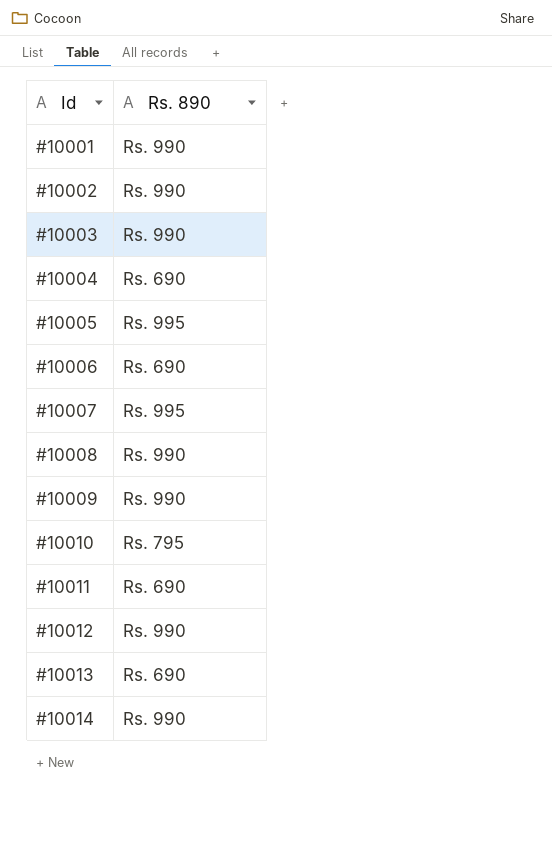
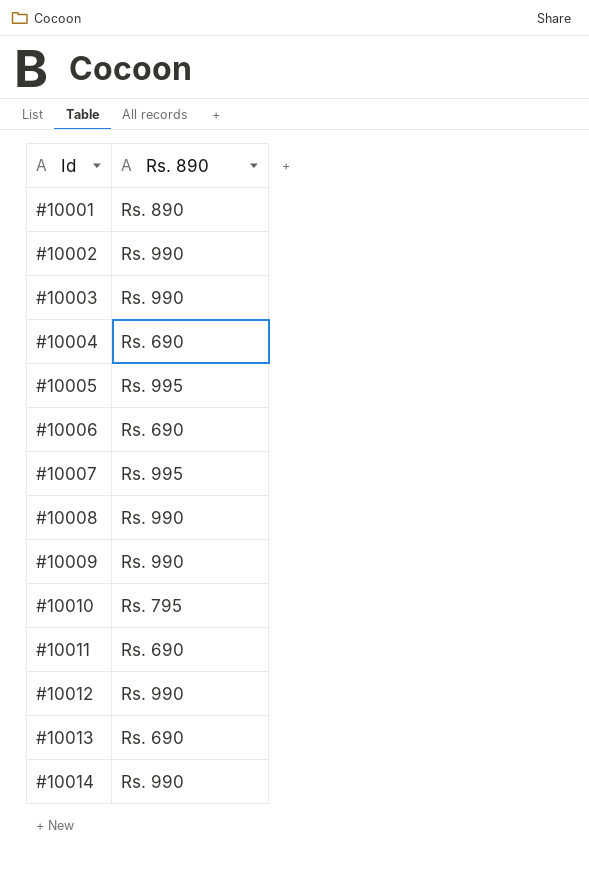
#10001 | Rs. 890: Rs. 990 -> Rs. 890

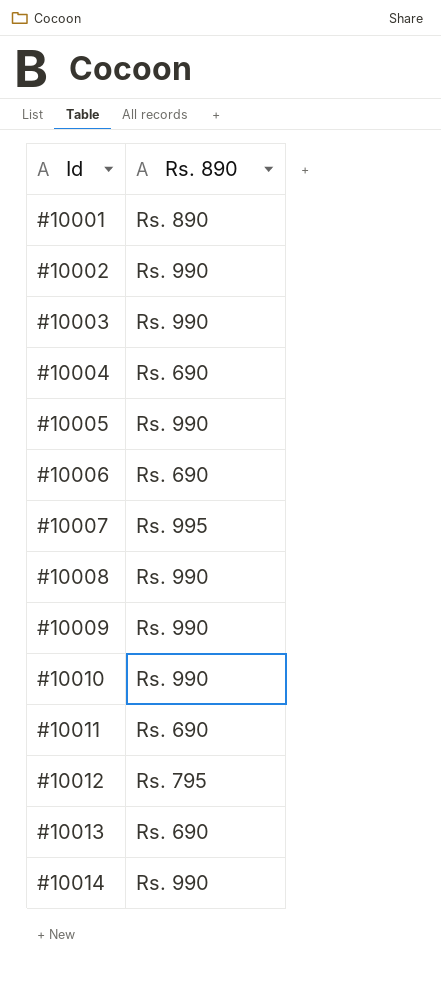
#10005 | Rs. 890: Rs. 995 -> Rs. 990
#10010 | Rs. 890: Rs. 795 -> Rs. 990
#10012 | Rs. 890: Rs. 990 -> Rs. 795

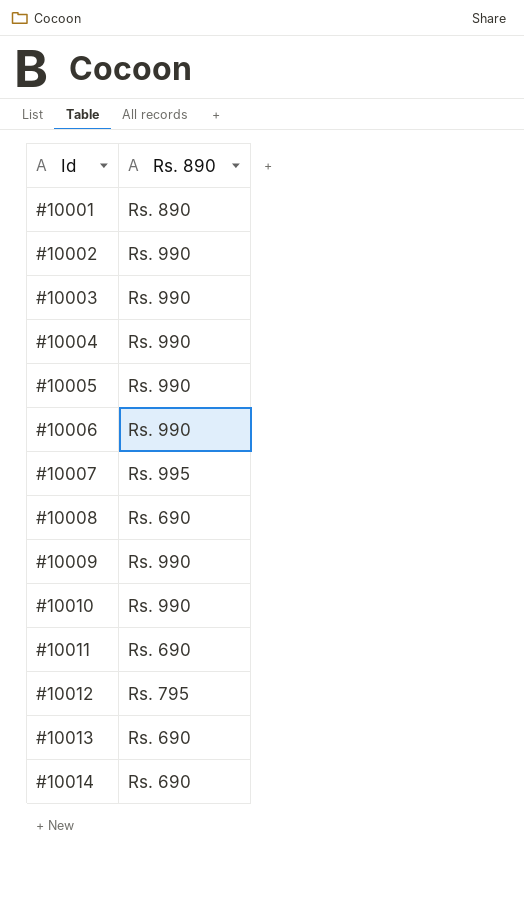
#10004 | Rs. 890: Rs. 690 -> Rs. 990
#10006 | Rs. 890: Rs. 690 -> Rs. 990
#10008 | Rs. 890: Rs. 990 -> Rs. 690
#10014 | Rs. 890: Rs. 990 -> Rs. 690

